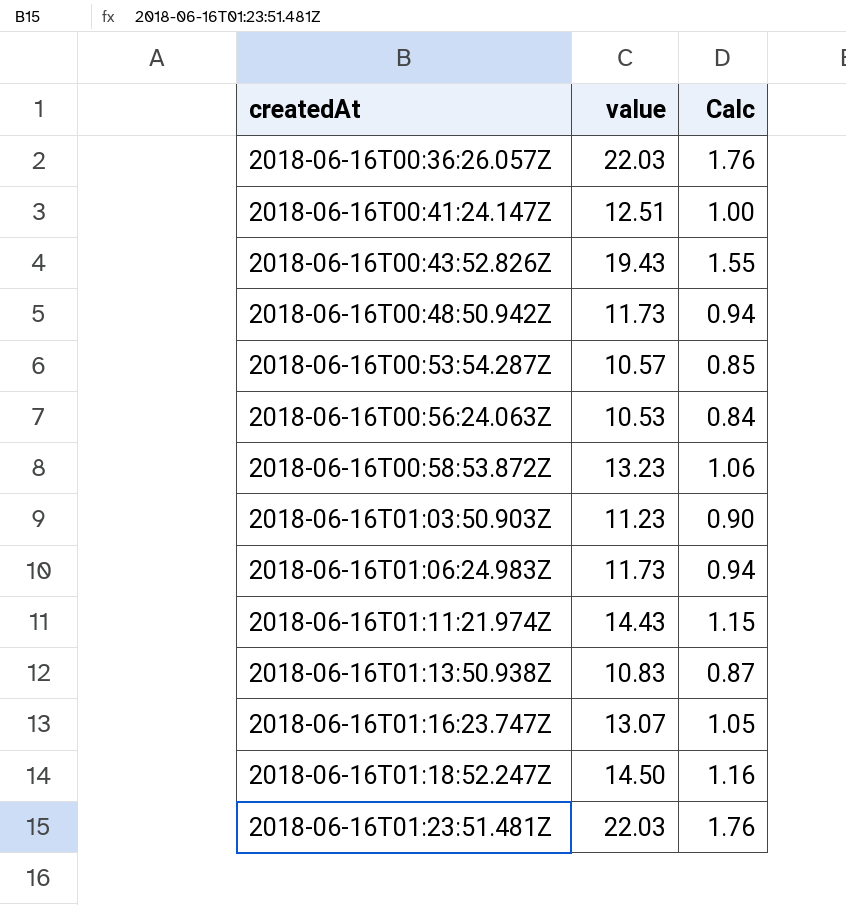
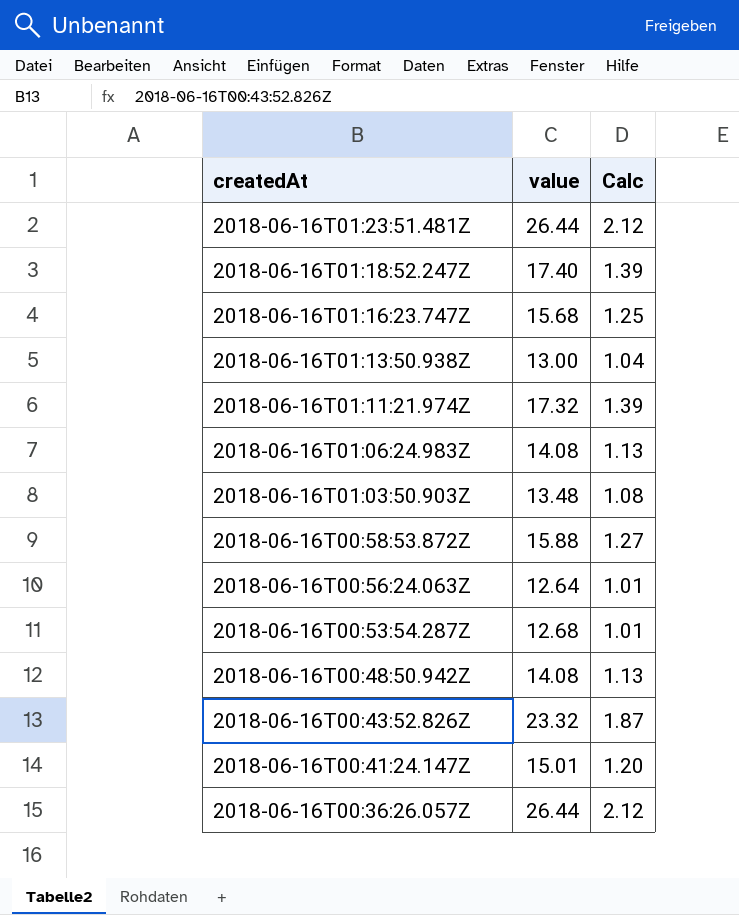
row order: createdAt ascending -> createdAt descending
2018-06-16T01:23:51.481Z | value: 22.03 -> 26.44
2018-06-16T01:23:51.481Z | Calc: 1.76 -> 2.12
2018-06-16T01:18:52.247Z | value: 14.50 -> 17.40
2018-06-16T01:18:52.247Z | Calc: 1.16 -> 1.39
2018-06-16T01:16:23.747Z | value: 13.07 -> 15.68
2018-06-16T01:16:23.747Z | Calc: 1.05 -> 1.25
2018-06-16T01:13:50.938Z | value: 10.83 -> 13.00
2018-06-16T01:13:50.938Z | Calc: 0.87 -> 1.04
2018-06-16T01:11:21.974Z | value: 14.43 -> 17.32
2018-06-16T01:11:21.974Z | Calc: 1.15 -> 1.39
2018-06-16T01:06:24.983Z | value: 11.73 -> 14.08
2018-06-16T01:06:24.983Z | Calc: 0.94 -> 1.13
2018-06-16T01:03:50.903Z | value: 11.23 -> 13.48
2018-06-16T01:03:50.903Z | Calc: 0.90 -> 1.08
2018-06-16T00:58:53.872Z | value: 13.23 -> 15.88
2018-06-16T00:58:53.872Z | Calc: 1.06 -> 1.27
2018-06-16T00:56:24.063Z | value: 10.53 -> 12.64
2018-06-16T00:56:24.063Z | Calc: 0.84 -> 1.01
2018-06-16T00:53:54.287Z | value: 10.57 -> 12.68
2018-06-16T00:53:54.287Z | Calc: 0.85 -> 1.01
2018-06-16T00:48:50.942Z | value: 11.73 -> 14.08
2018-06-16T00:48:50.942Z | Calc: 0.94 -> 1.13
2018-06-16T00:43:52.826Z | value: 19.43 -> 23.32
2018-06-16T00:43:52.826Z | Calc: 1.55 -> 1.87
2018-06-16T00:41:24.147Z | value: 12.51 -> 15.01
2018-06-16T00:41:24.147Z | Calc: 1.00 -> 1.20
2018-06-16T00:36:26.057Z | value: 22.03 -> 26.44
2018-06-16T00:36:26.057Z | Calc: 1.76 -> 2.12

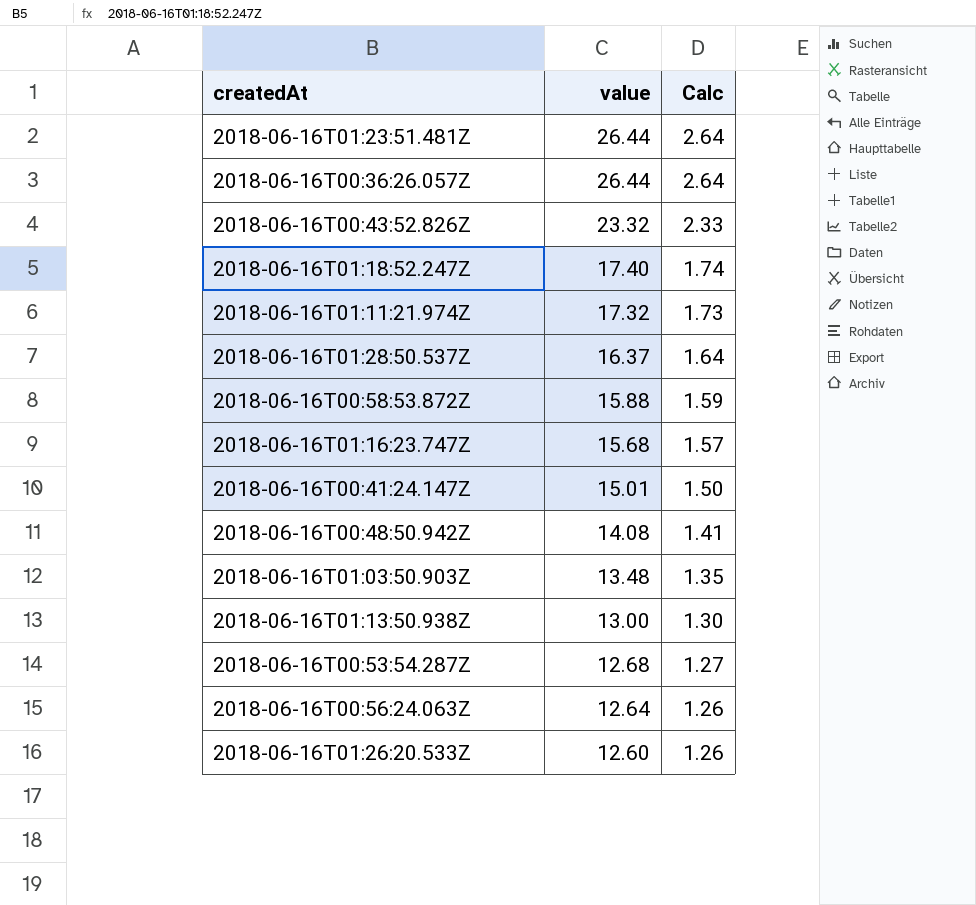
row order: createdAt descending -> value descending
column Calc | formula: [value] * 0.08 -> [value] * 0.1
row 2018-06-16T01:06:24.983Z: 14.08 | 1.13 -> none
row 2018-06-16T01:28:50.537Z: none -> 16.37 | 1.64
row 2018-06-16T01:26:20.533Z: none -> 12.60 | 1.26

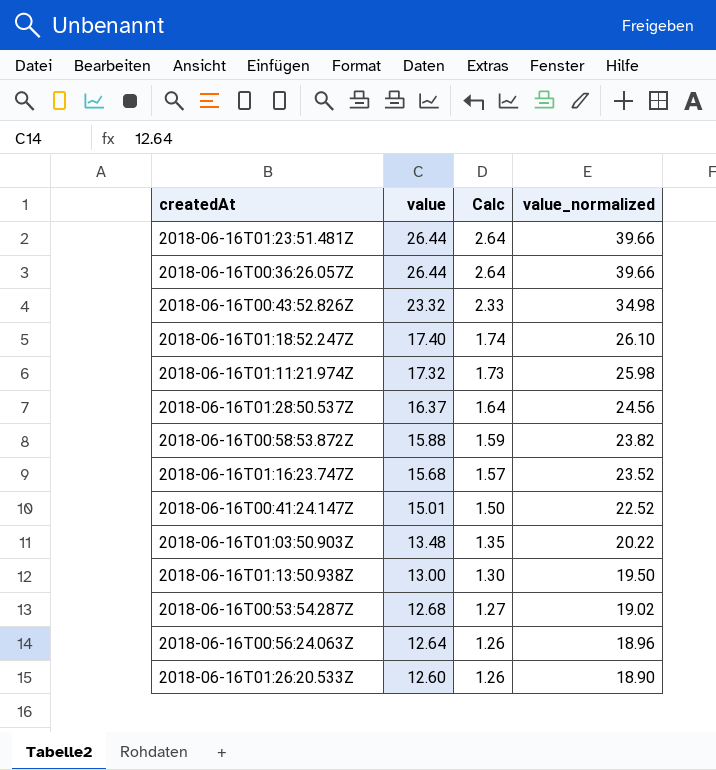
column value_normalized | formula: none -> [value] * 1.5
row 2018-06-16T00:48:50.942Z: 14.08 | 1.41 -> none

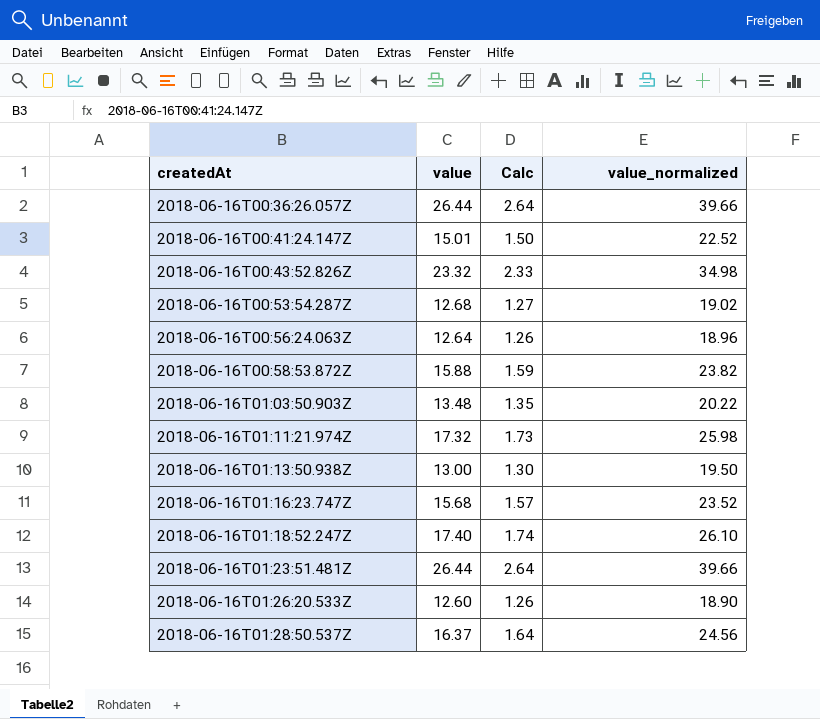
row order: value descending -> createdAt ascending

